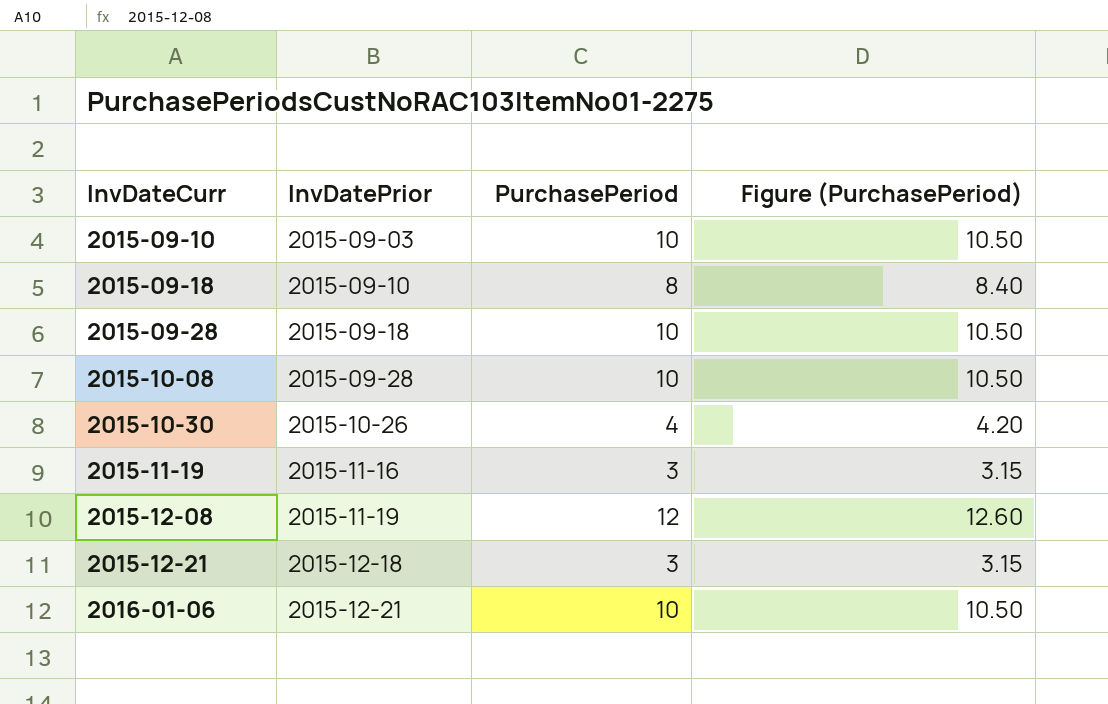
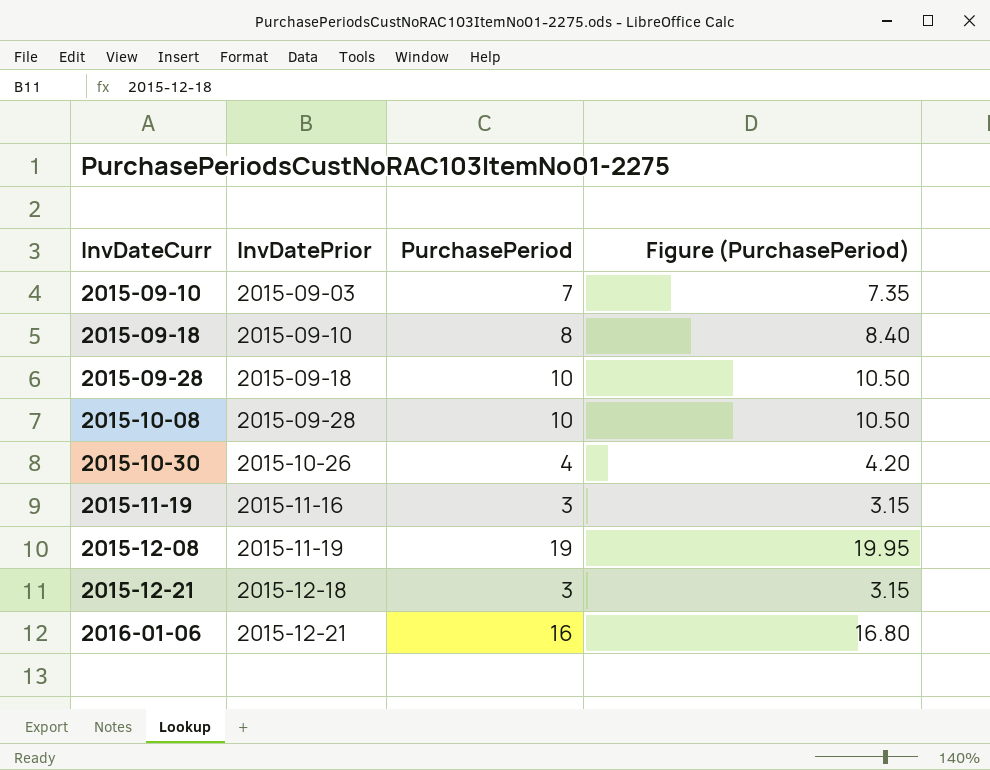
2015-09-10 | PurchasePeriod: 10 -> 7
2015-09-10 | Figure (PurchasePeriod): 10.50 -> 7.35
2015-12-08 | PurchasePeriod: 12 -> 19
2015-12-08 | Figure (PurchasePeriod): 12.60 -> 19.95
2016-01-06 | PurchasePeriod: 10 -> 16
2016-01-06 | Figure (PurchasePeriod): 10.50 -> 16.80

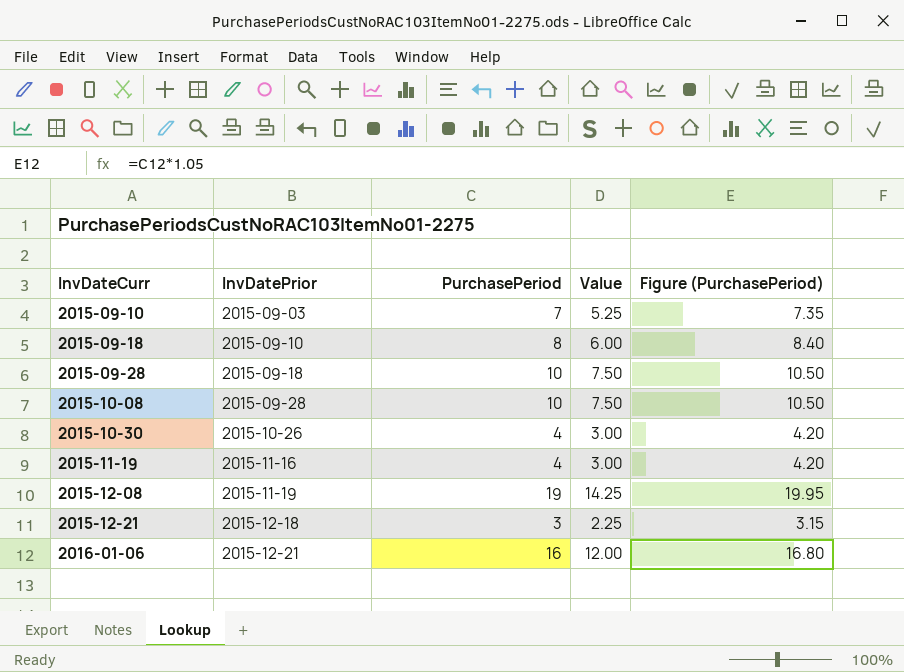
column Value | formula: none -> [PurchasePeriod] * 0.75
2015-11-19 | PurchasePeriod: 3 -> 4
2015-11-19 | Figure (PurchasePeriod): 3.15 -> 4.20

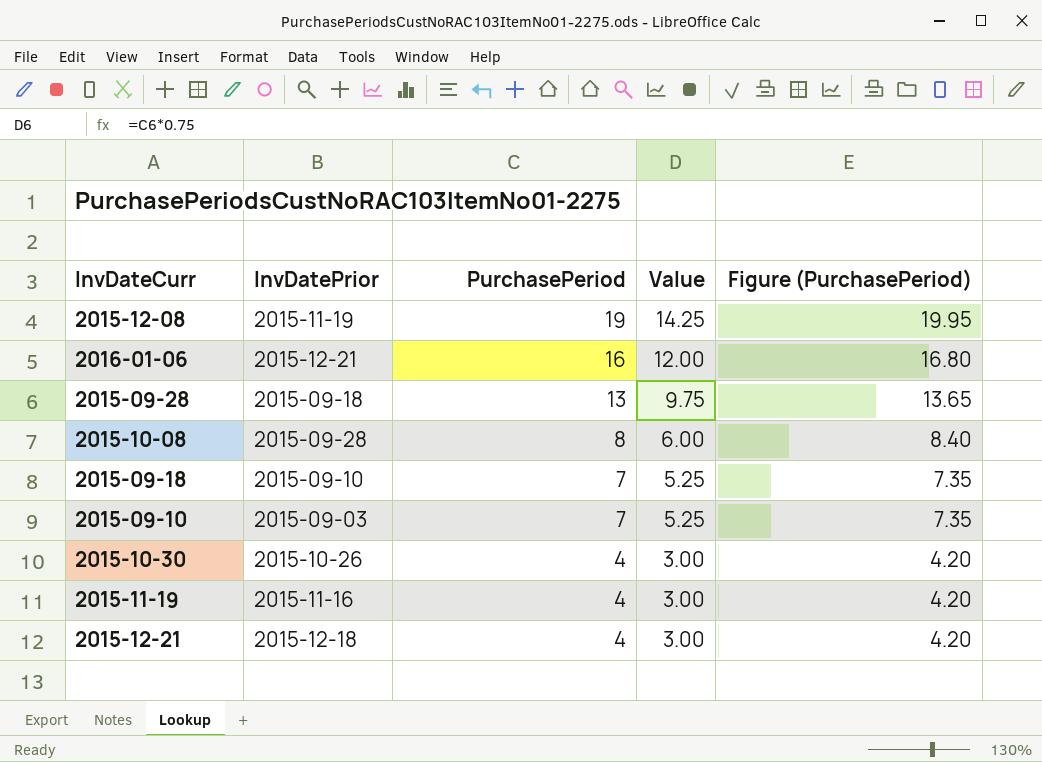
row order: InvDateCurr ascending -> PurchasePeriod descending
2015-09-28 | PurchasePeriod: 10 -> 13
2015-09-28 | Value: 7.50 -> 9.75
2015-09-28 | Figure (PurchasePeriod): 10.50 -> 13.65
2015-10-08 | PurchasePeriod: 10 -> 8
2015-10-08 | Value: 7.50 -> 6.00
2015-10-08 | Figure (PurchasePeriod): 10.50 -> 8.40
2015-09-18 | PurchasePeriod: 8 -> 7
2015-09-18 | Value: 6.00 -> 5.25
2015-09-18 | Figure (PurchasePeriod): 8.40 -> 7.35
2015-12-21 | PurchasePeriod: 3 -> 4
2015-12-21 | Value: 2.25 -> 3.00
2015-12-21 | Figure (PurchasePeriod): 3.15 -> 4.20

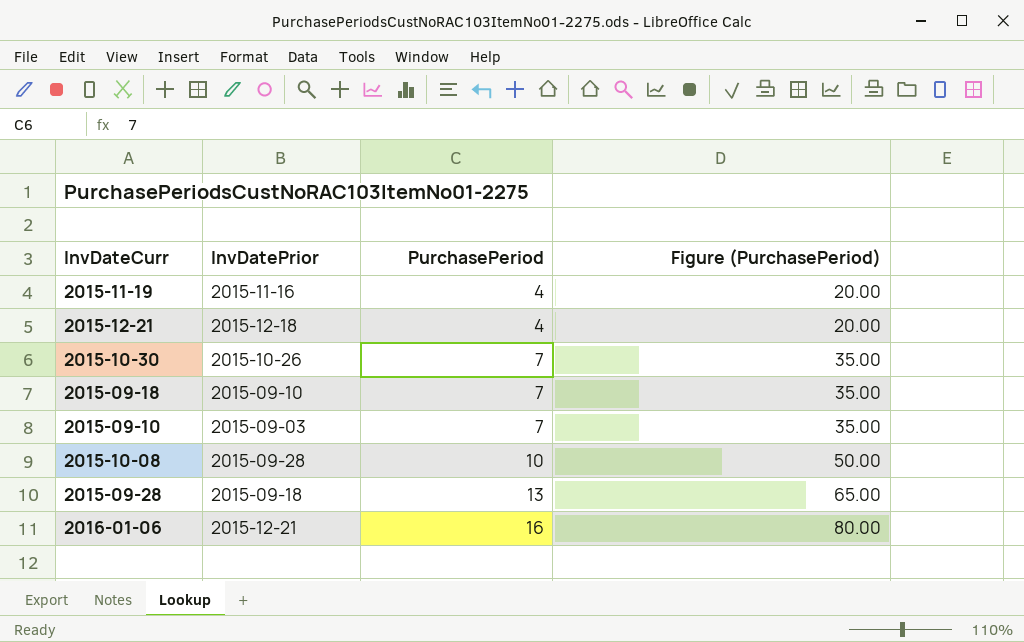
row order: PurchasePeriod descending -> PurchasePeriod ascending
column Value | formula: [PurchasePeriod] * 0.75 -> none
column Figure (PurchasePeriod) | formula: [PurchasePeriod] * 1.05 -> [PurchasePeriod] * 5
row 2015-12-08: 2015-11-19 | 19 | 14.25 | 19.95 -> none
2015-10-30 | PurchasePeriod: 4 -> 7
2015-10-08 | PurchasePeriod: 8 -> 10

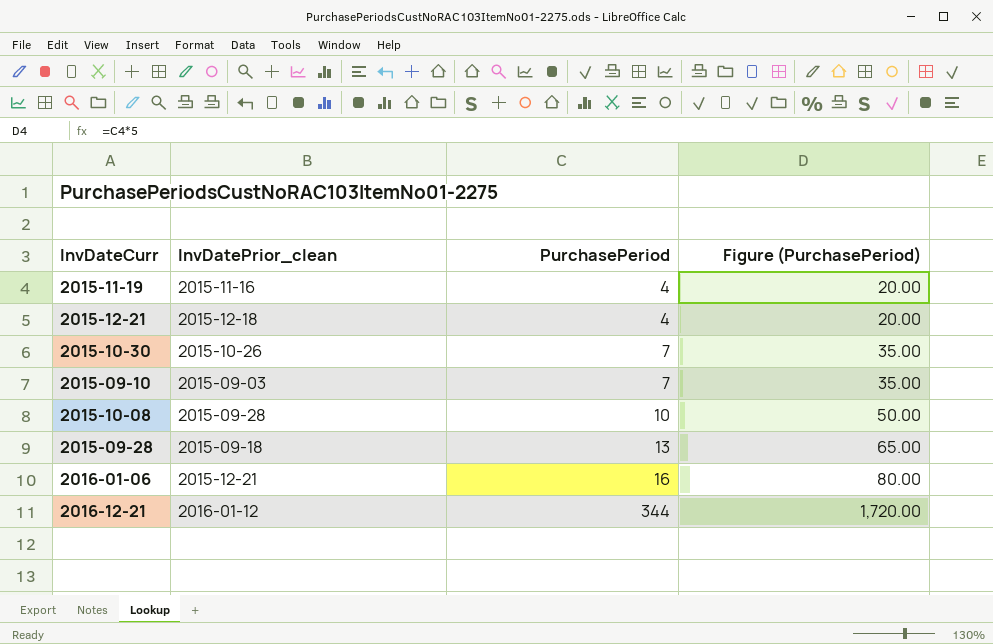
column name: InvDatePrior -> InvDatePrior_clean
row 2015-09-18: 2015-09-10 | 7 | 35.00 -> none
row 2016-12-21: none -> 2016-01-12 | 344 | 1,720.00

